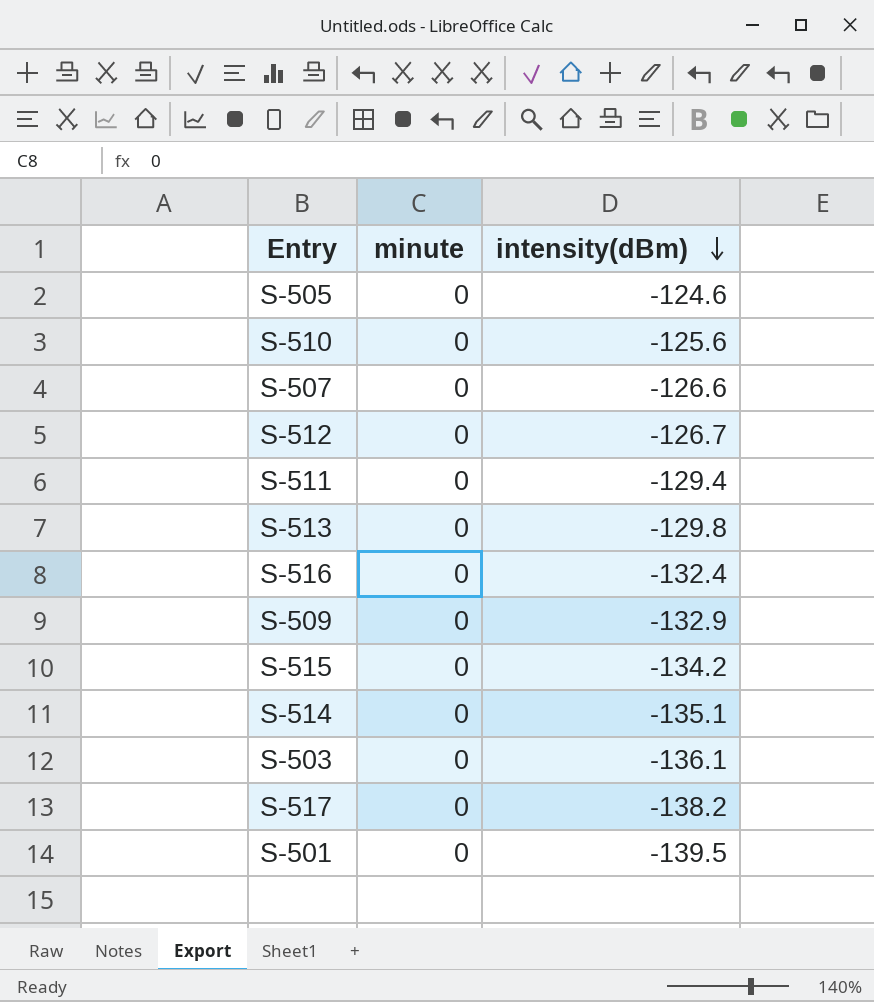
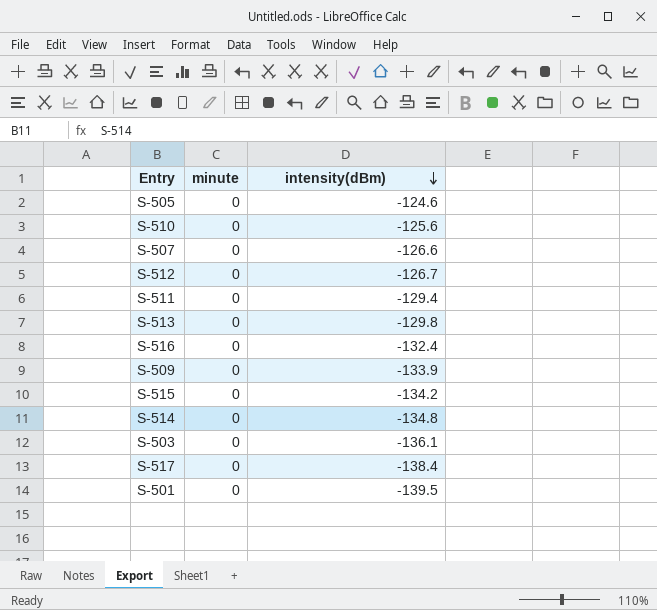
S-509 | intensity(dBm): -132.9 -> -133.9
S-514 | intensity(dBm): -135.1 -> -134.8
S-517 | intensity(dBm): -138.2 -> -138.4

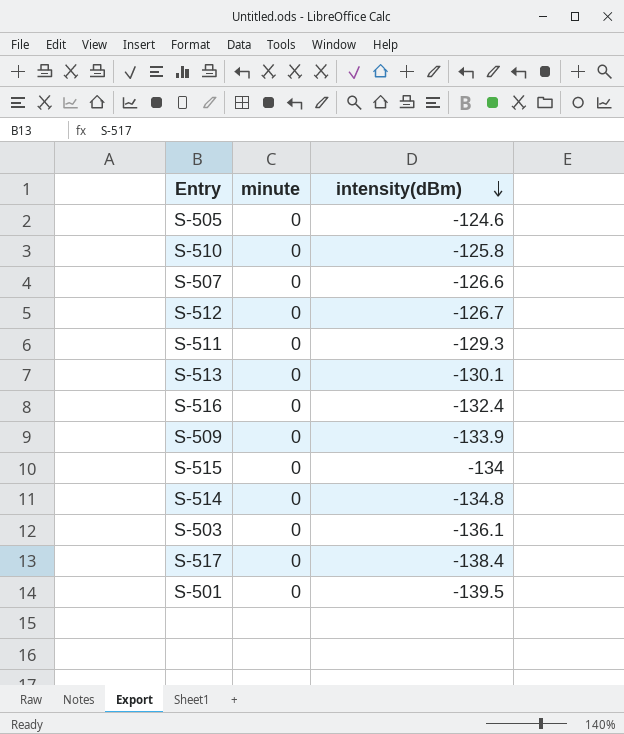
S-510 | intensity(dBm): -125.6 -> -125.8
S-511 | intensity(dBm): -129.4 -> -129.3
S-513 | intensity(dBm): -129.8 -> -130.1
S-515 | intensity(dBm): -134.2 -> -134

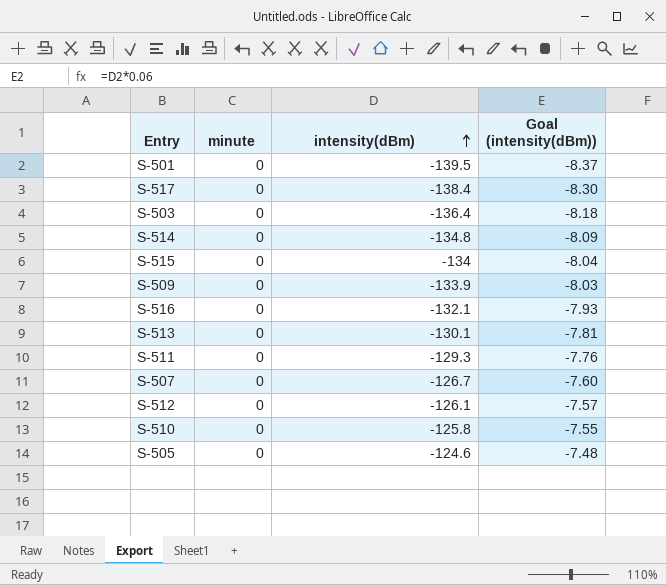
row order: intensity(dBm) descending -> intensity(dBm) ascending
column Goal (intensity(dBm)) | formula: none -> [intensity(dBm)] * 0.06
S-503 | intensity(dBm): -136.1 -> -136.4
S-516 | intensity(dBm): -132.4 -> -132.1
S-507 | intensity(dBm): -126.6 -> -126.7
S-512 | intensity(dBm): -126.7 -> -126.1

